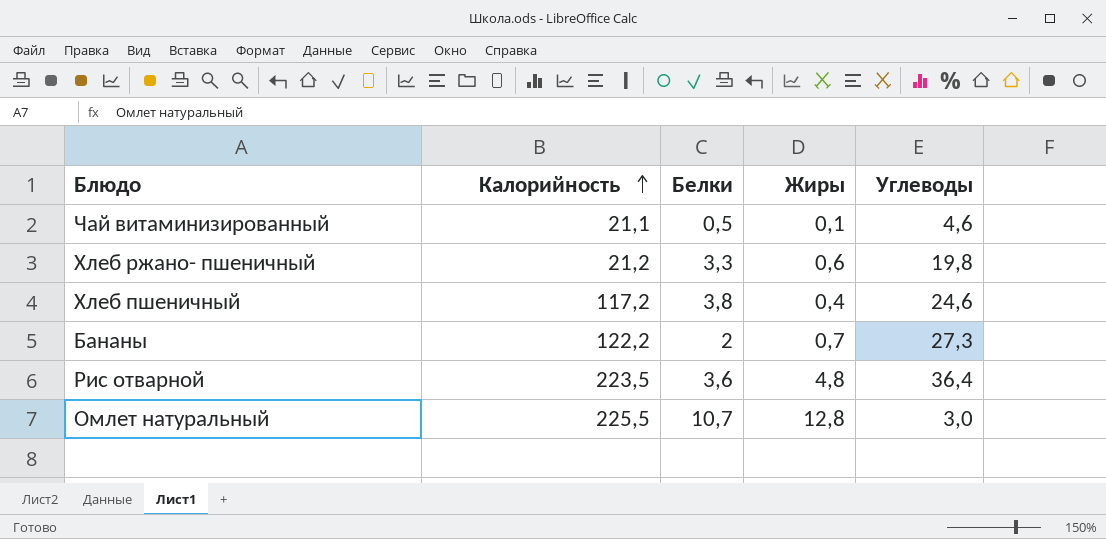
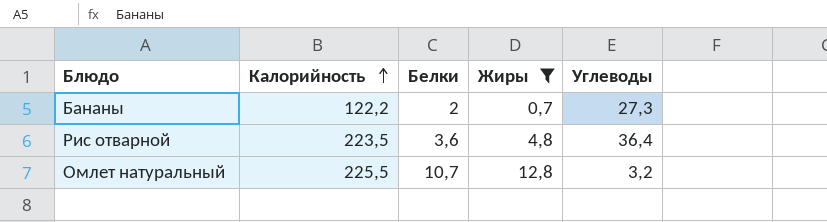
filter: none -> Жиры >= 0,7
Омлет натуральный | Углеводы: 3,0 -> 3,2

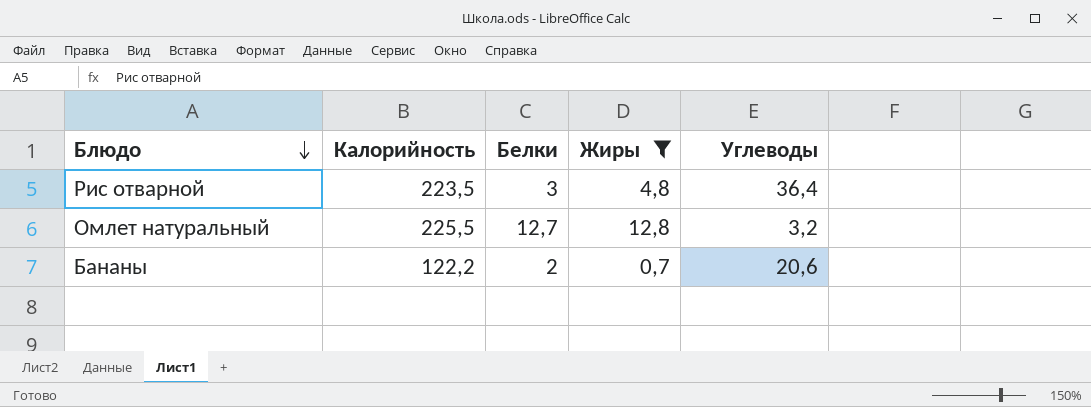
row order: Калорийность ascending -> Блюдо descending
Рис отварной | Белки: 3,6 -> 3
Омлет натуральный | Белки: 10,7 -> 12,7
Бананы | Углеводы: 27,3 -> 20,6

